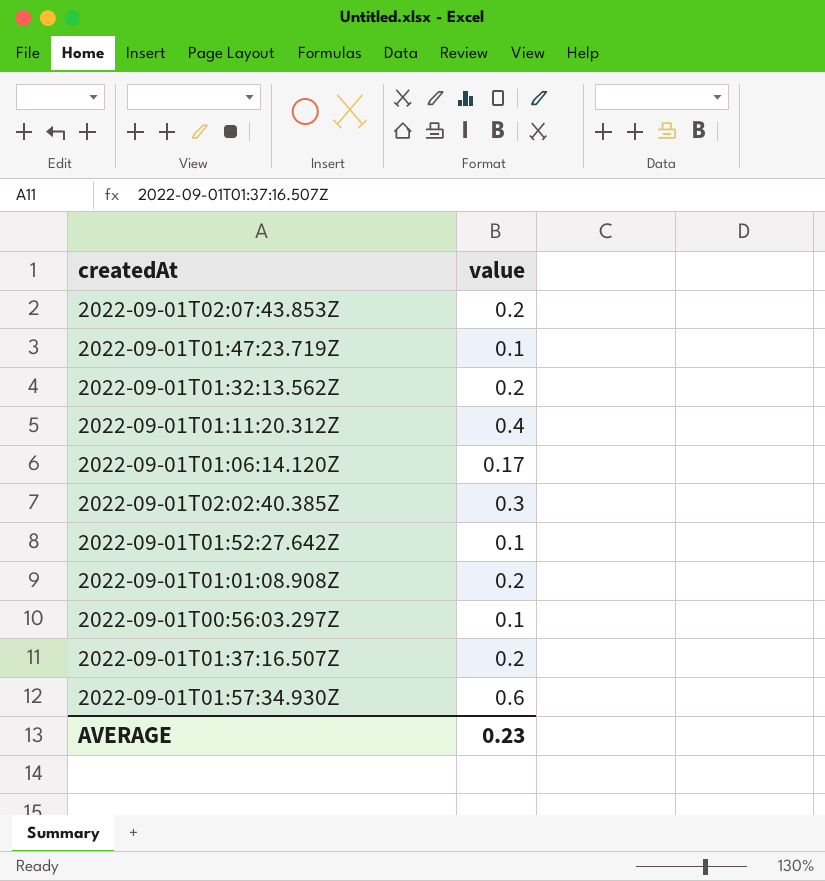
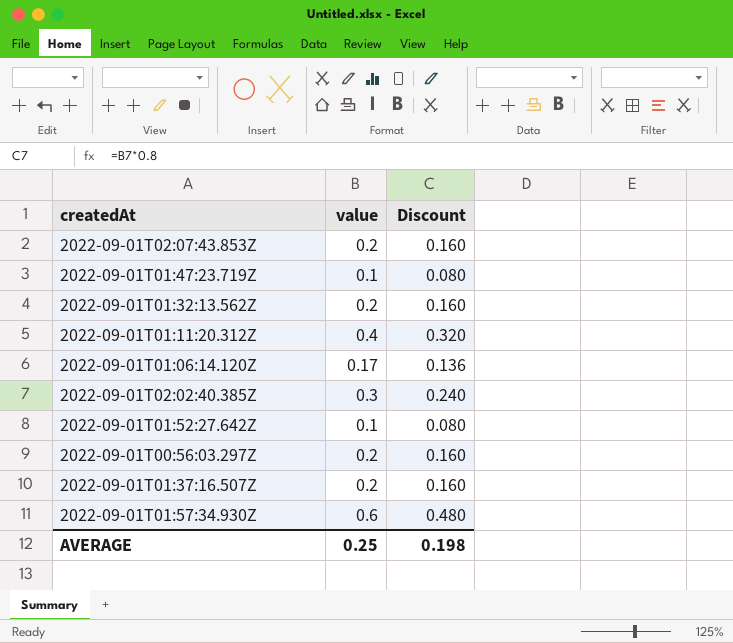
column Discount | formula: none -> [value] * 0.8
row 2022-09-01T01:01:08.908Z: 0.2 -> none
2022-09-01T00:56:03.297Z | value: 0.1 -> 0.2
AVERAGE | value: 0.23 -> 0.25

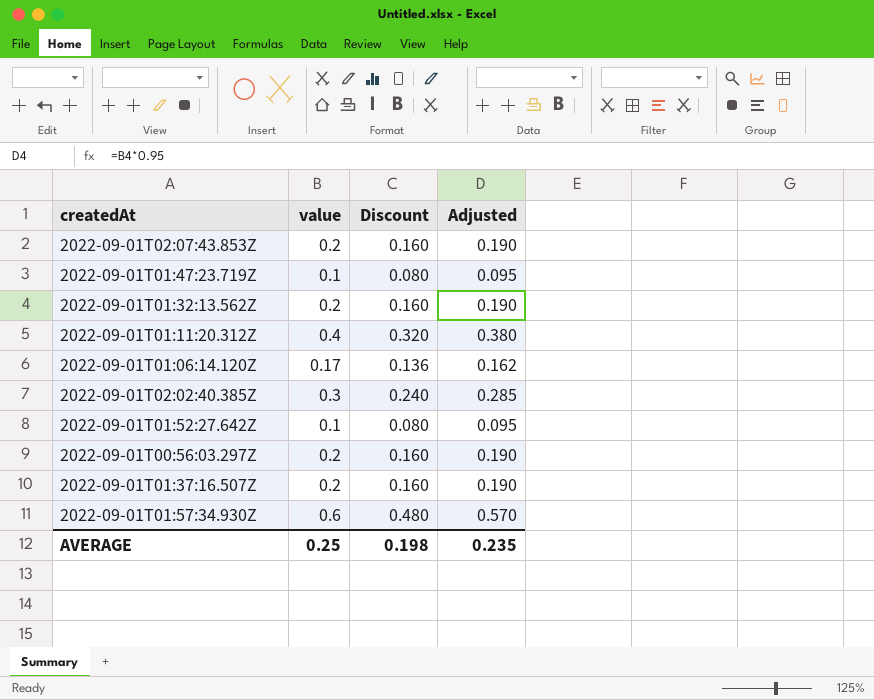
column Adjusted | formula: none -> [value] * 0.95

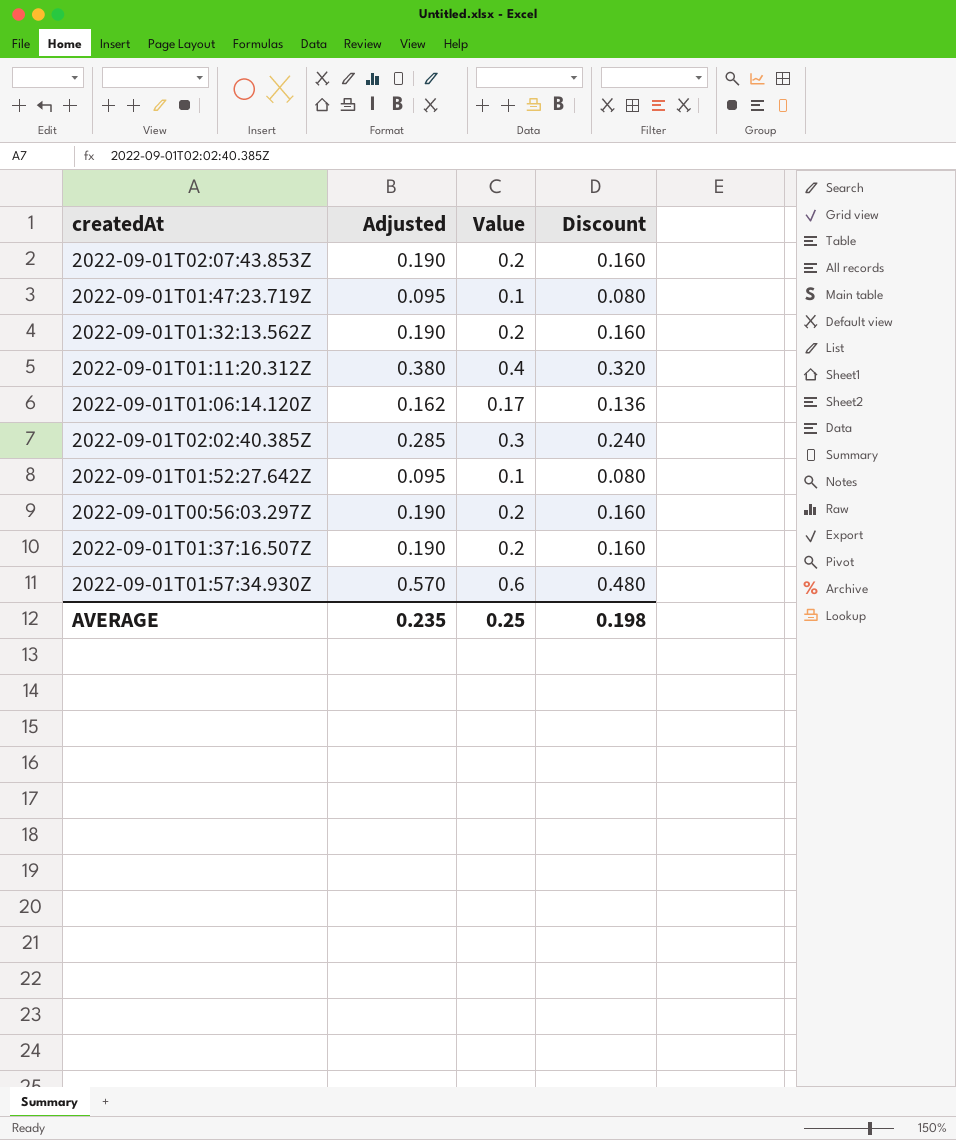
column Adjusted | position: 4 -> 2
column name: value -> Value

